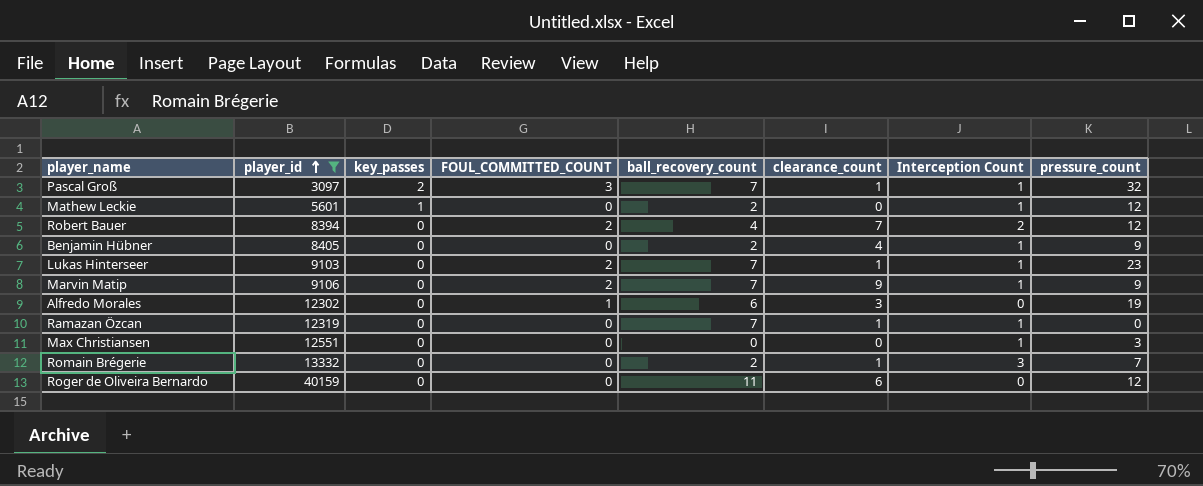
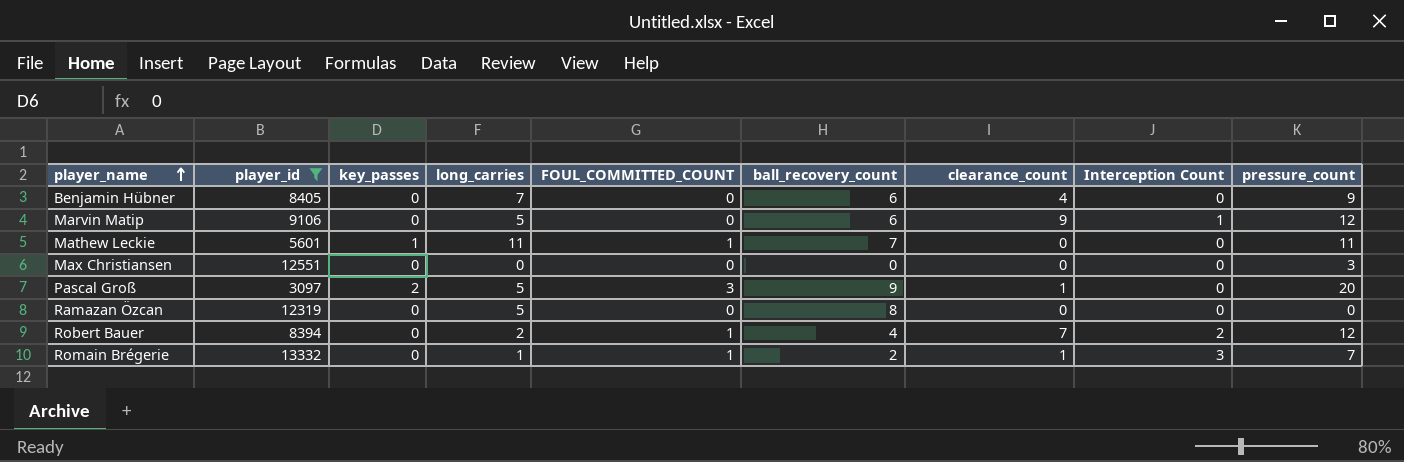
row order: player_id ascending -> player_name ascending
column long_carries | position: none -> 4
row Lukas Hinterseer: 9103 | 0 | 2 | 7 | 1 | 1 | 23 -> none
row Alfredo Morales: 12302 | 0 | 1 | 6 | 3 | 0 | 19 -> none
row Roger de Oliveira Bernardo: 40159 | 0 | 0 | 11 | 6 | 0 | 12 -> none
Benjamin Hübner | ball_recovery_count: 2 -> 6
Benjamin Hübner | Interception Count: 1 -> 0
Marvin Matip | FOUL_COMMITTED_COUNT: 2 -> 0
Marvin Matip | ball_recovery_count: 7 -> 6
Marvin Matip | pressure_count: 9 -> 12
Mathew Leckie | FOUL_COMMITTED_COUNT: 0 -> 1
Mathew Leckie | ball_recovery_count: 2 -> 7
Mathew Leckie | Interception Count: 1 -> 0
Mathew Leckie | pressure_count: 12 -> 11
Max Christiansen | Interception Count: 1 -> 0
Pascal Groß | ball_recovery_count: 7 -> 9
Pascal Groß | Interception Count: 1 -> 0
Pascal Groß | pressure_count: 32 -> 20
Ramazan Özcan | ball_recovery_count: 7 -> 8
Ramazan Özcan | clearance_count: 1 -> 0
Ramazan Özcan | Interception Count: 1 -> 0
Robert Bauer | FOUL_COMMITTED_COUNT: 2 -> 1
Romain Brégerie | FOUL_COMMITTED_COUNT: 0 -> 1

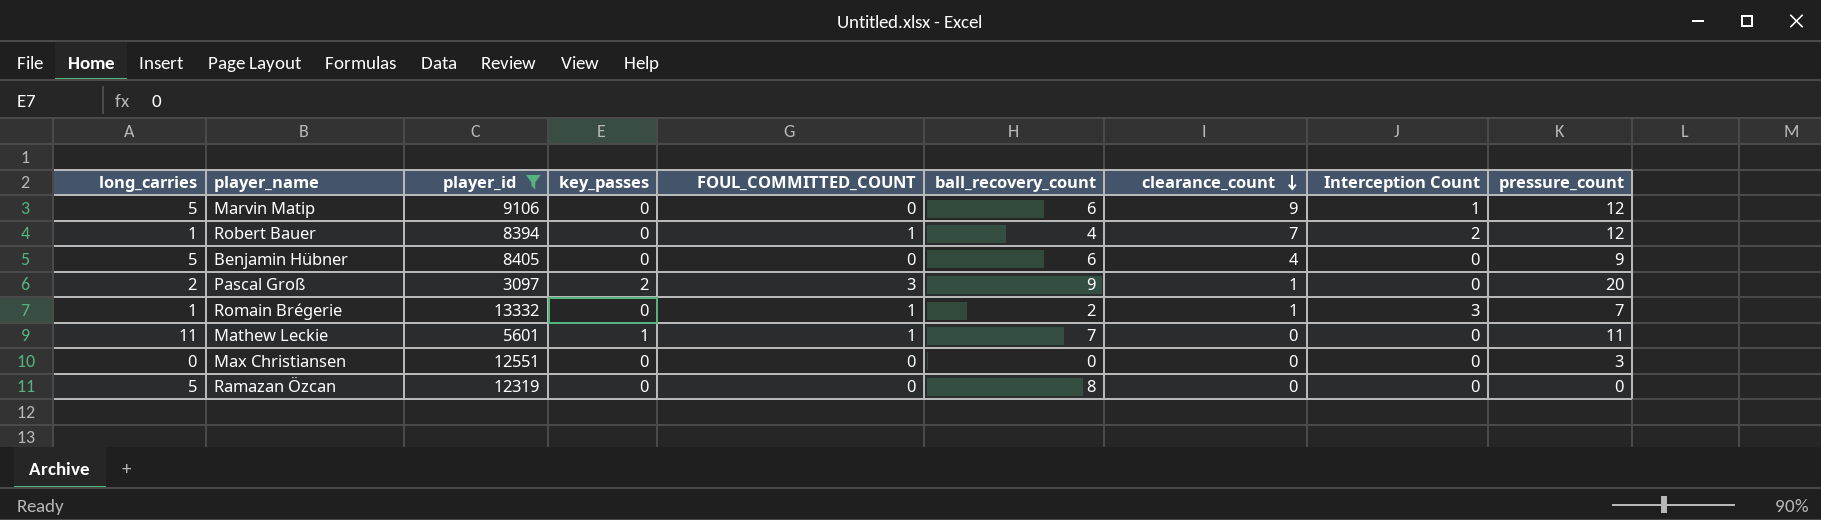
row order: player_name ascending -> clearance_count descending
column long_carries | position: 4 -> 1
Robert Bauer | long_carries: 2 -> 1
Benjamin Hübner | long_carries: 7 -> 5
Pascal Groß | long_carries: 5 -> 2

